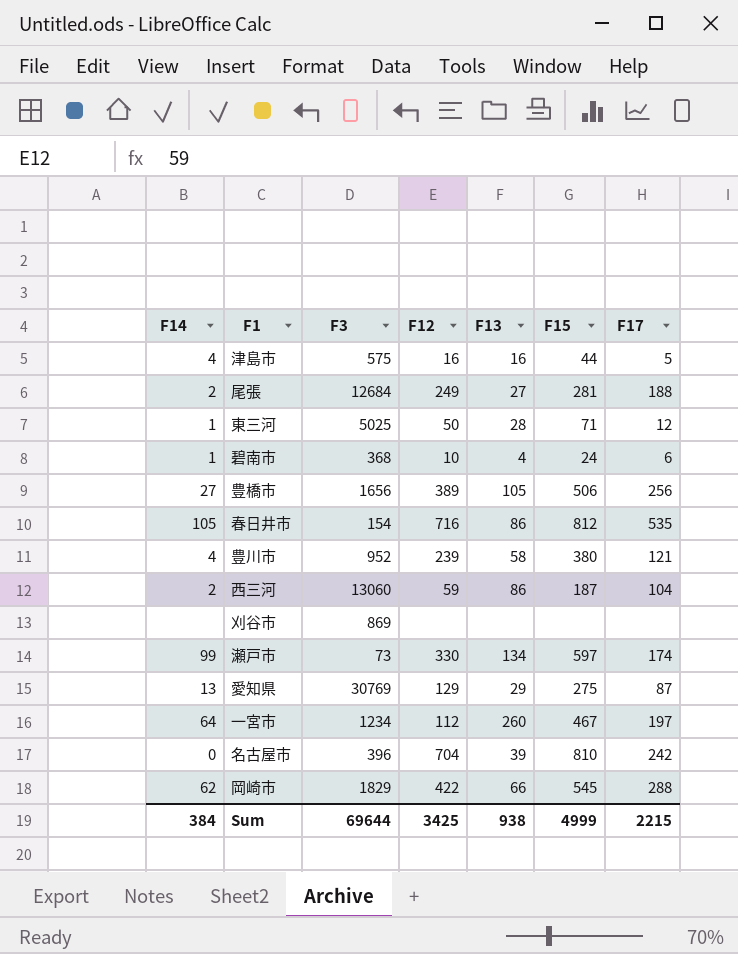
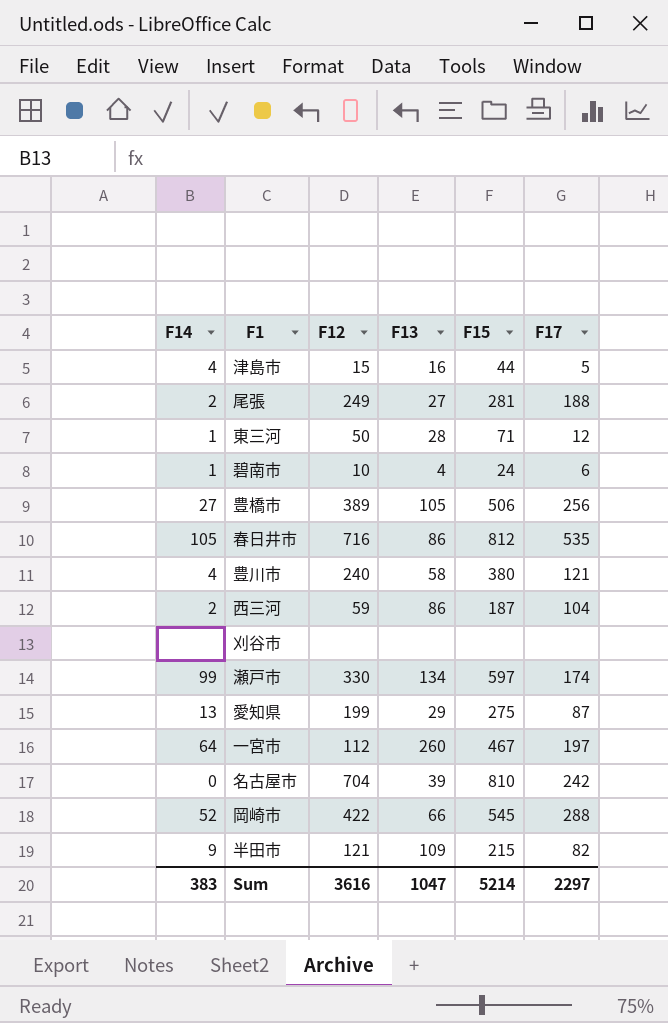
column F3 | position: 3 -> none
津島市 | F12: 16 -> 15
豊川市 | F12: 239 -> 240
愛知県 | F12: 129 -> 199
岡崎市 | F14: 62 -> 52
row 半田市: none -> 9 | 121 | 109 | 215 | 82
Sum | F14: 384 -> 383
Sum | F12: 3425 -> 3616
Sum | F13: 938 -> 1047
Sum | F15: 4999 -> 5214
Sum | F17: 2215 -> 2297

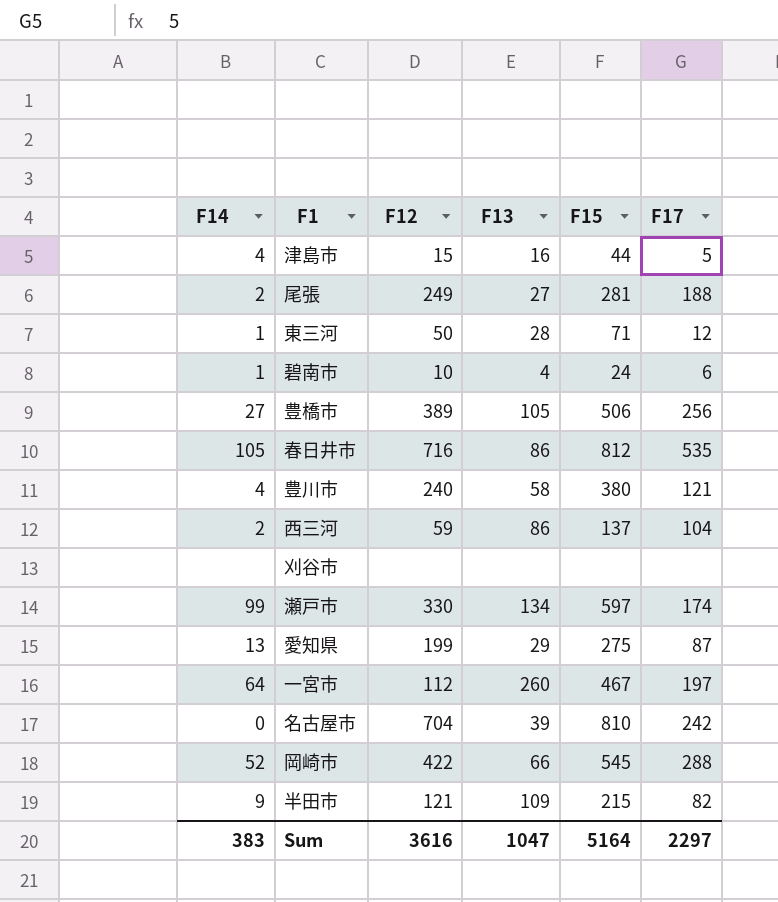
西三河 | F15: 187 -> 137
Sum | F15: 5214 -> 5164

